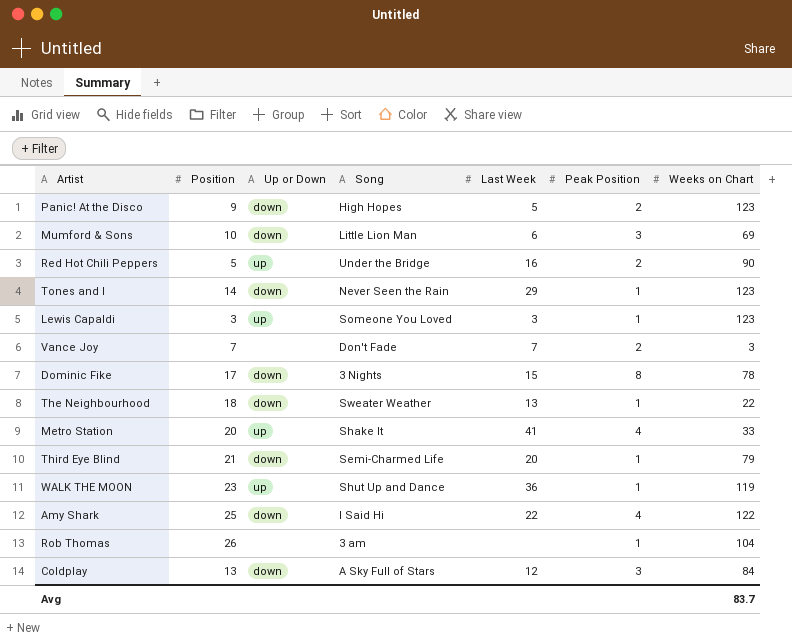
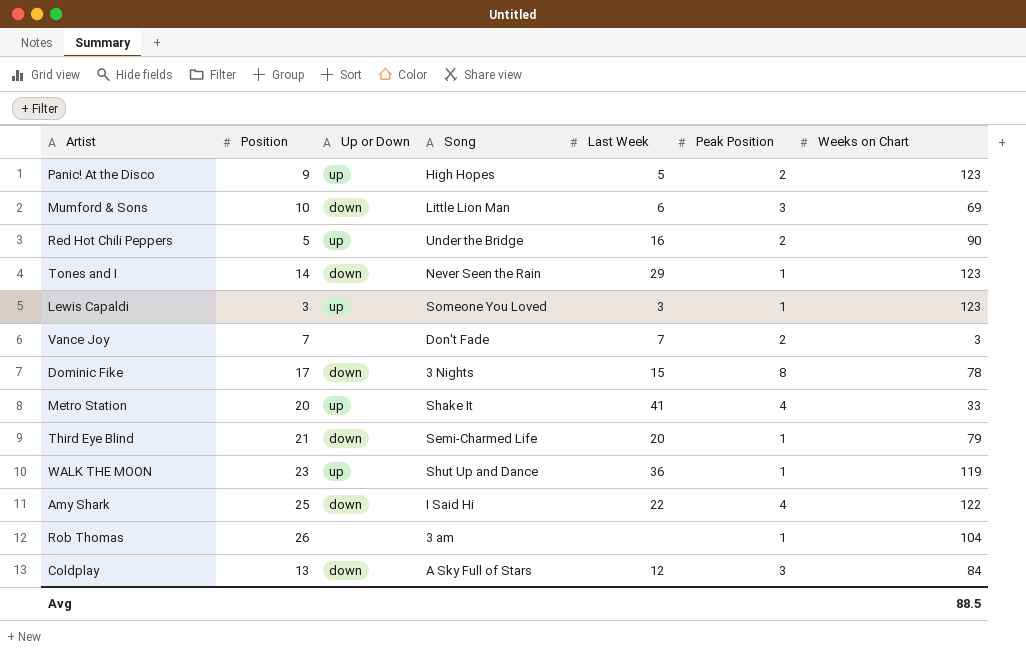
row The Neighbourhood: 18 | down | Sweater Weather | 13 | 1 | 22 -> none
Panic! At the Disco | Up or Down: down -> up
Avg | Weeks on Chart: 83.7 -> 88.5

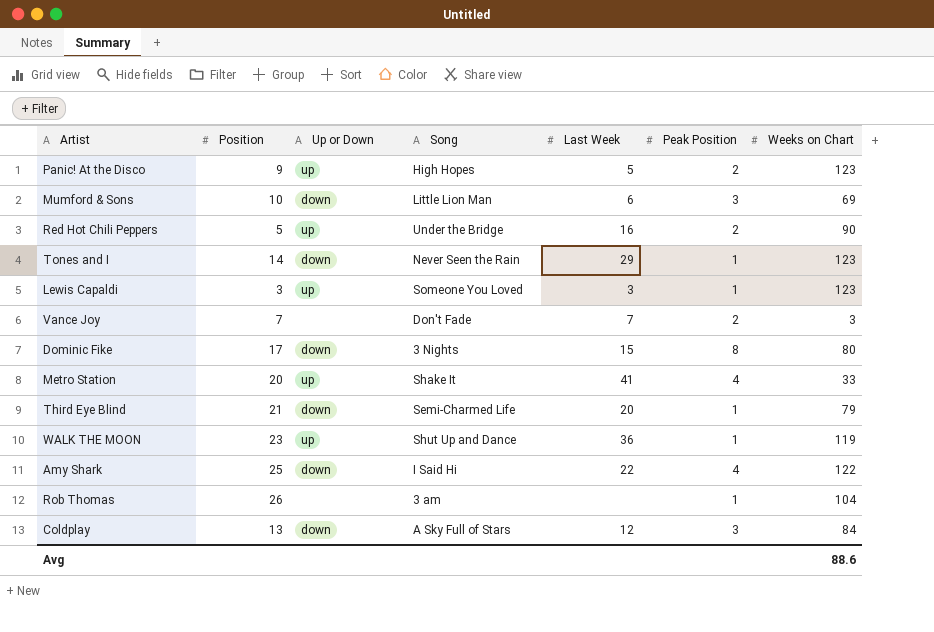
Dominic Fike | Weeks on Chart: 78 -> 80
Avg | Weeks on Chart: 88.5 -> 88.6

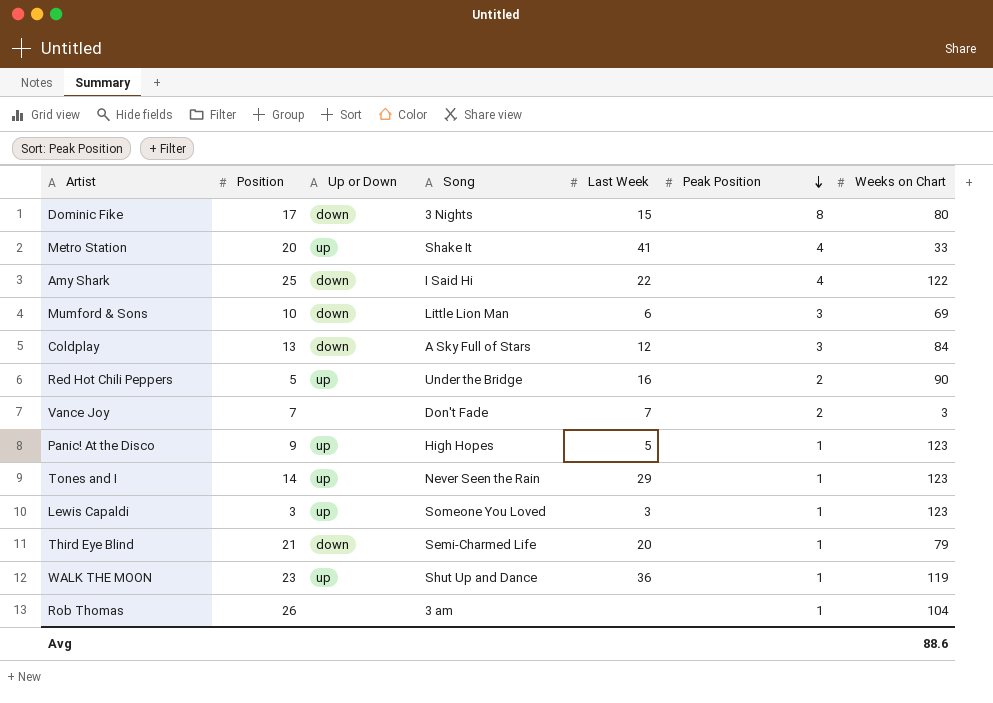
row order: none -> Peak Position descending
Panic! At the Disco | Peak Position: 2 -> 1
Tones and I | Up or Down: down -> up

